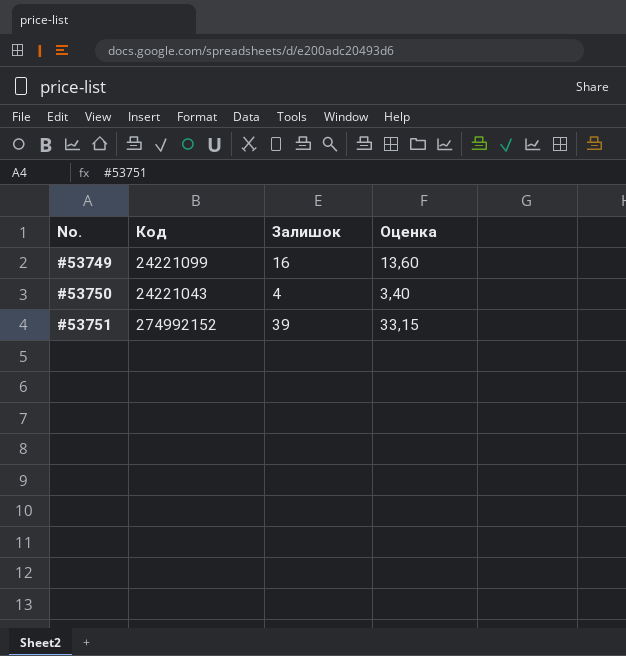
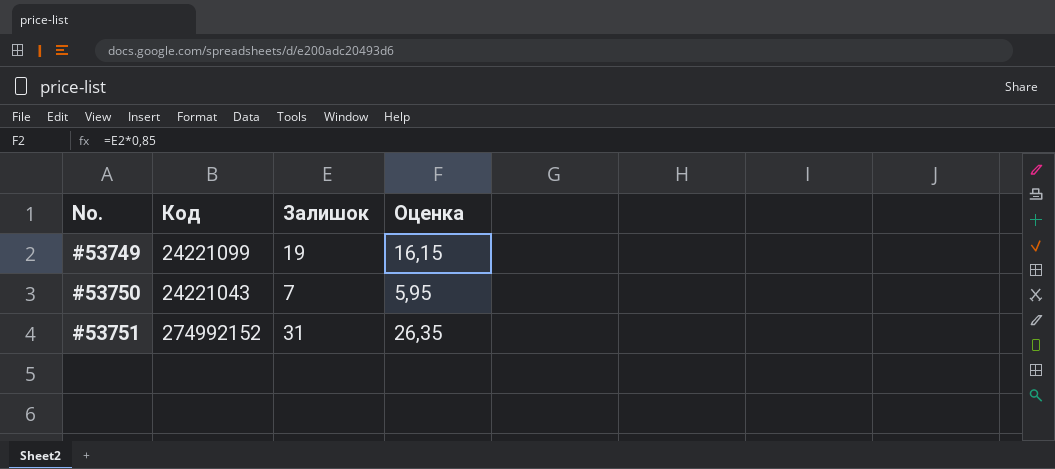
#53749 | Залишок: 16 -> 19
#53749 | Оценка: 13,60 -> 16,15
#53750 | Залишок: 4 -> 7
#53750 | Оценка: 3,40 -> 5,95
#53751 | Залишок: 39 -> 31
#53751 | Оценка: 33,15 -> 26,35

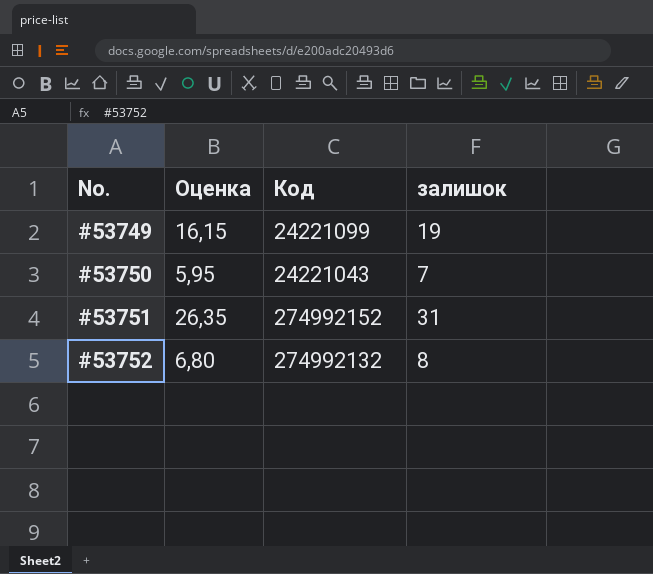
column Оценка | position: 4 -> 2
column name: Залишок -> залишок
row #53752: none -> 6,80 | 274992132 | 8

